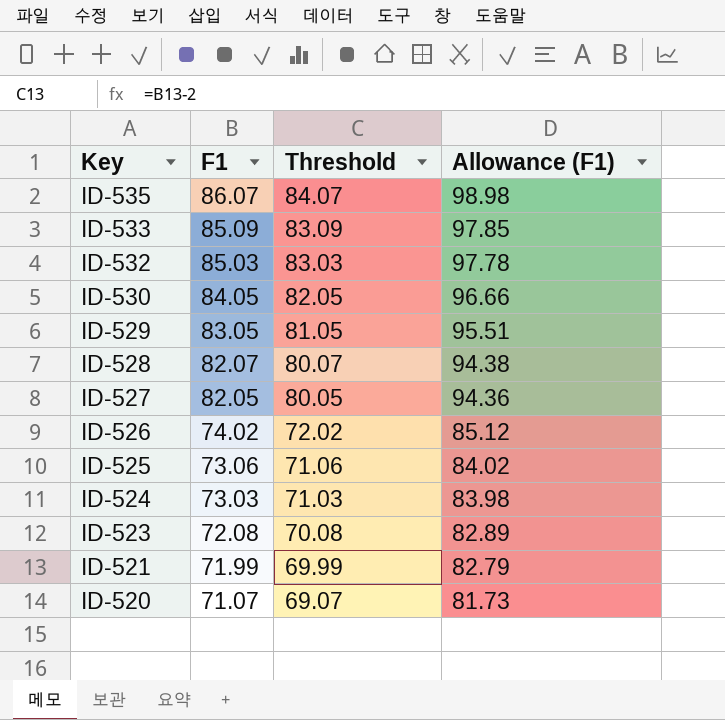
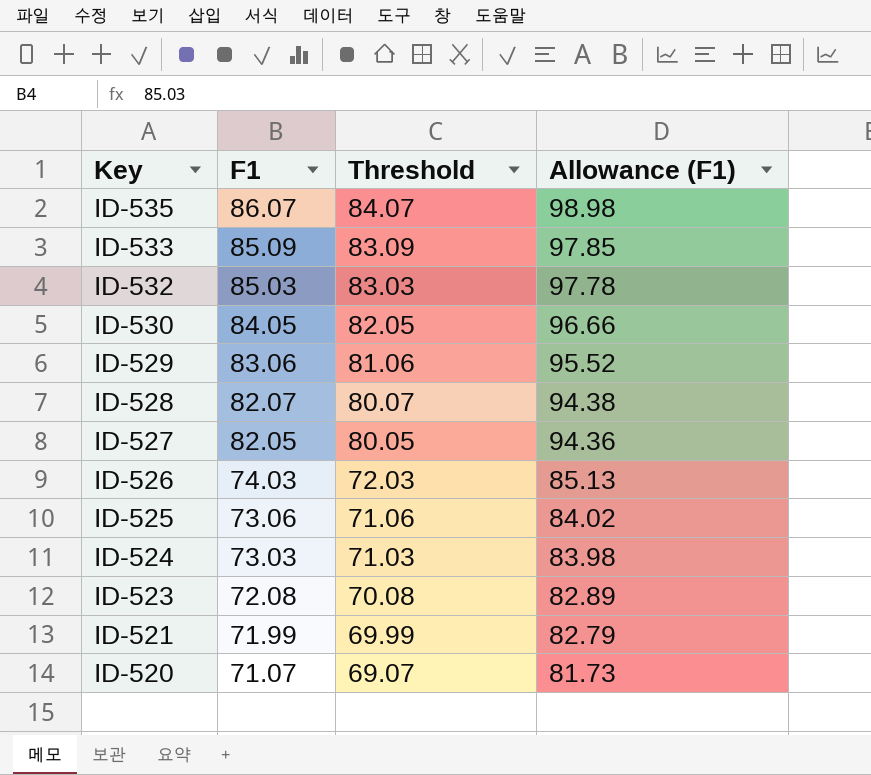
ID-529 | F1: 83.05 -> 83.06
ID-529 | Threshold: 81.05 -> 81.06
ID-529 | Allowance (F1): 95.51 -> 95.52
ID-526 | F1: 74.02 -> 74.03
ID-526 | Threshold: 72.02 -> 72.03
ID-526 | Allowance (F1): 85.12 -> 85.13

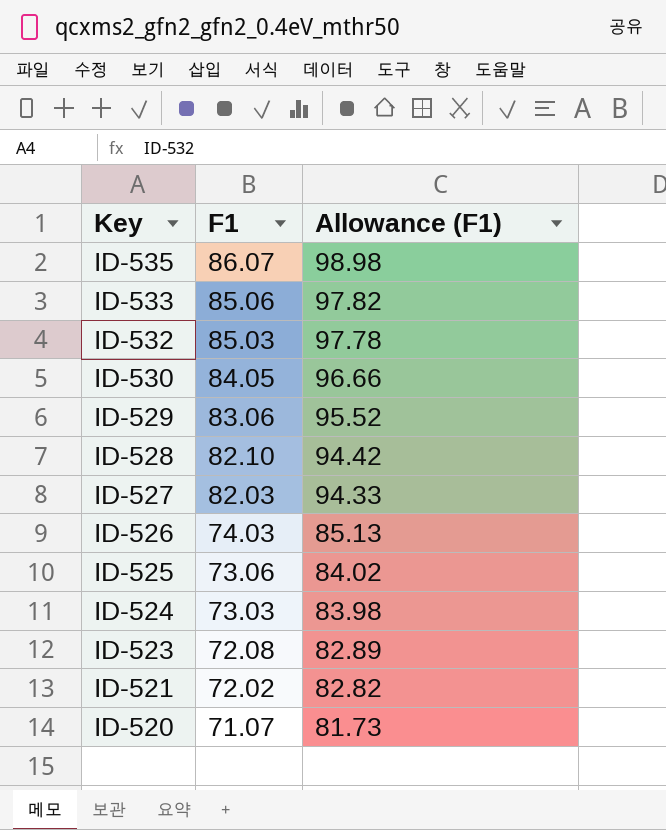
column Threshold | formula: [F1] - 2 -> none
ID-533 | F1: 85.09 -> 85.06
ID-533 | Allowance (F1): 97.85 -> 97.82
ID-528 | F1: 82.07 -> 82.10
ID-528 | Allowance (F1): 94.38 -> 94.42
ID-527 | F1: 82.05 -> 82.03
ID-527 | Allowance (F1): 94.36 -> 94.33
ID-521 | F1: 71.99 -> 72.02
ID-521 | Allowance (F1): 82.79 -> 82.82

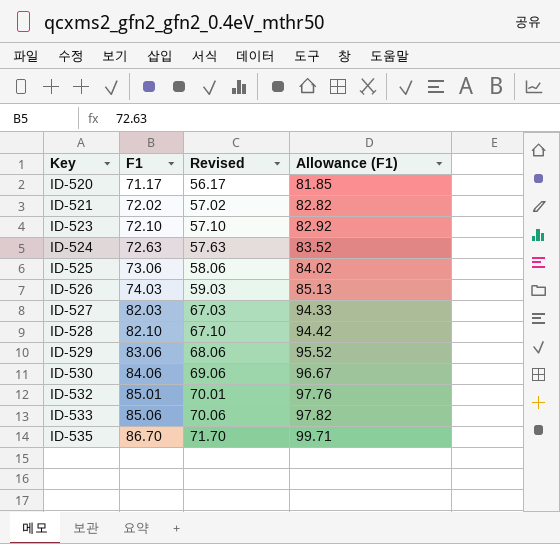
row order: Key descending -> Key ascending
column Revised | formula: none -> [F1] - 15
ID-520 | F1: 71.07 -> 71.17
ID-520 | Allowance (F1): 81.73 -> 81.85
ID-523 | F1: 72.08 -> 72.10
ID-523 | Allowance (F1): 82.89 -> 82.92
ID-524 | F1: 73.03 -> 72.63
ID-524 | Allowance (F1): 83.98 -> 83.52
ID-530 | F1: 84.05 -> 84.06
ID-530 | Allowance (F1): 96.66 -> 96.67
ID-532 | F1: 85.03 -> 85.01
ID-532 | Allowance (F1): 97.78 -> 97.76
ID-535 | F1: 86.07 -> 86.70
ID-535 | Allowance (F1): 98.98 -> 99.71

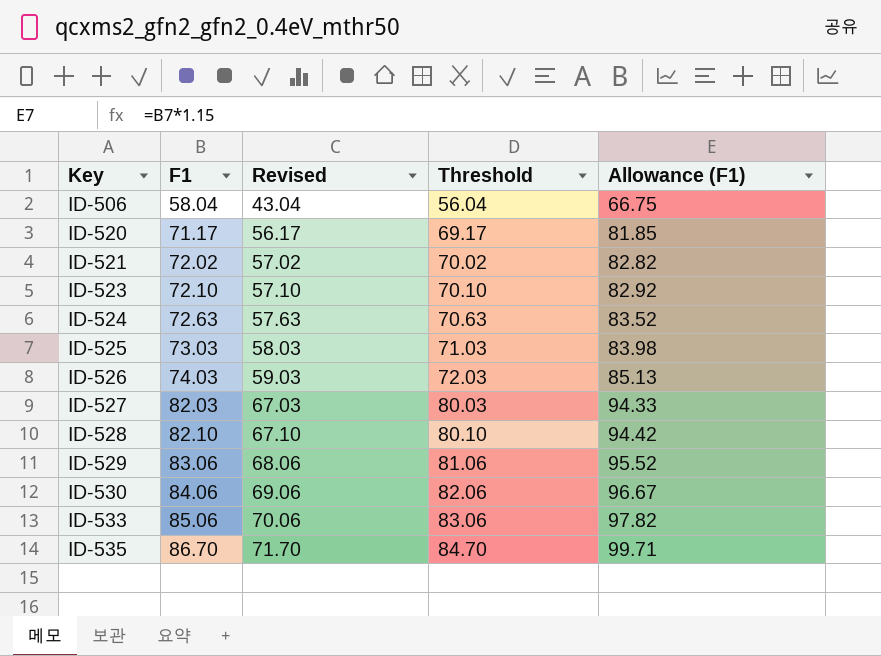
column Threshold | formula: none -> [F1] - 2
row ID-532: 85.01 | 70.01 | 97.76 -> none
row ID-506: none -> 58.04 | 43.04 | 56.04 | 66.75
ID-525 | F1: 73.06 -> 73.03
ID-525 | Revised: 58.06 -> 58.03
ID-525 | Allowance (F1): 84.02 -> 83.98

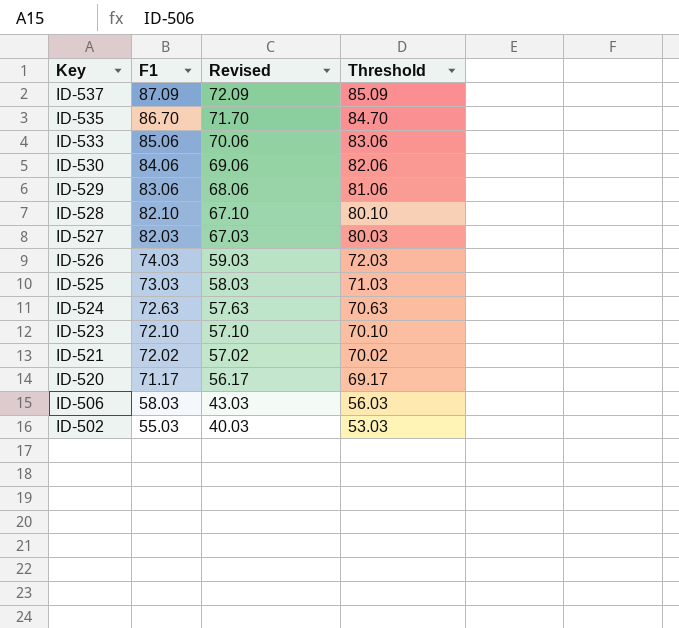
row order: Key ascending -> Key descending
column Allowance (F1) | formula: [F1] * 1.15 -> none
row ID-537: none -> 87.09 | 72.09 | 85.09
ID-506 | F1: 58.04 -> 58.03
ID-506 | Revised: 43.04 -> 43.03
ID-506 | Threshold: 56.04 -> 56.03
row ID-502: none -> 55.03 | 40.03 | 53.03

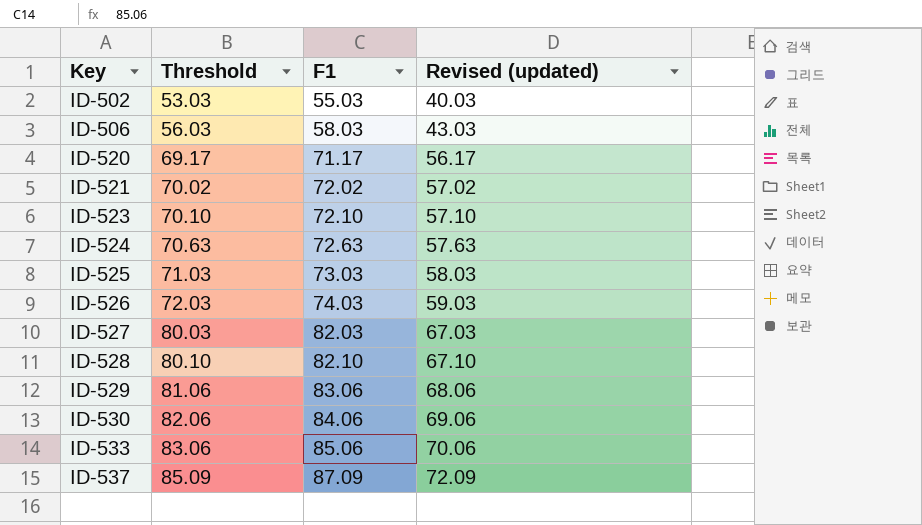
row order: Key descending -> Key ascending
column Threshold | position: 4 -> 2
column name: Revised -> Revised (updated)
row ID-535: 86.70 | 71.70 | 84.70 -> none

